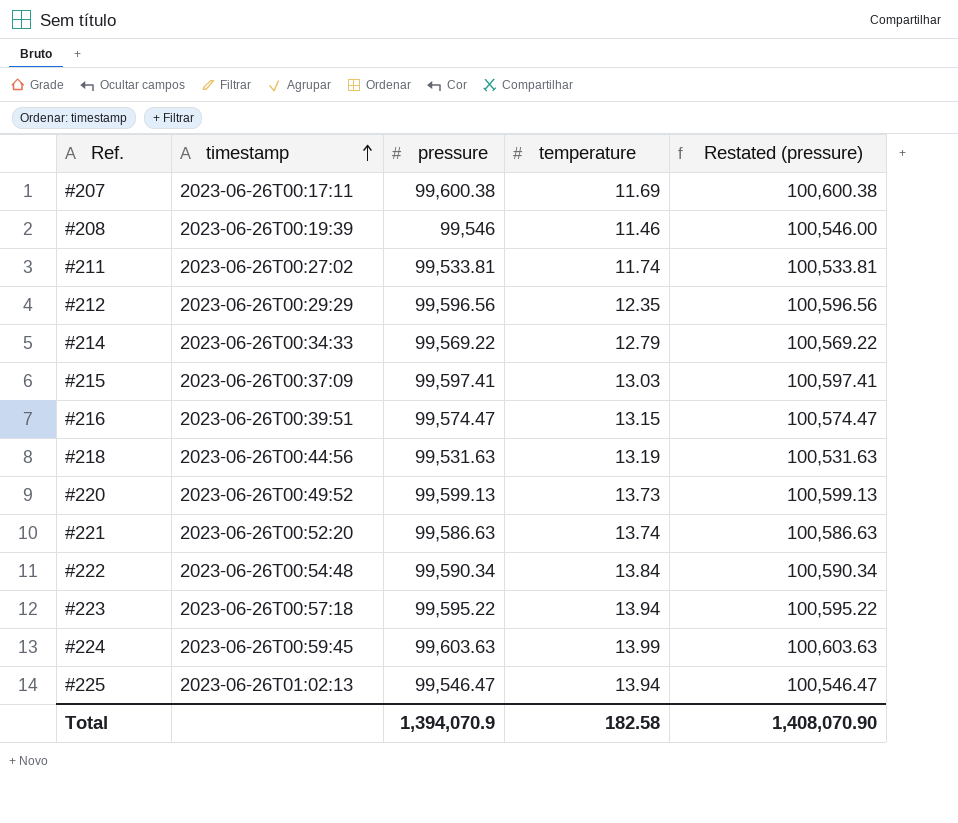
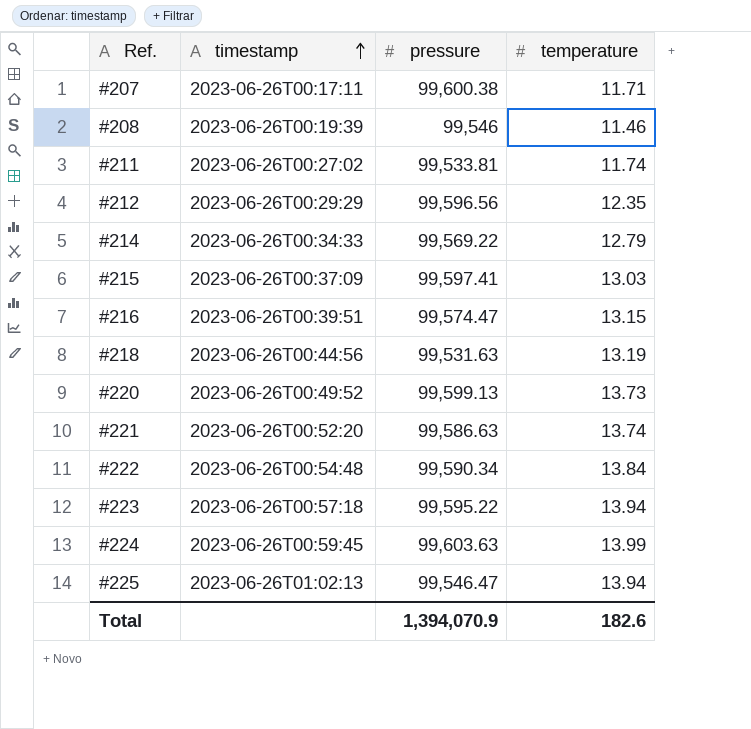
column Restated (pressure) | formula: [pressure] + 1000 -> none
#207 | temperature: 11.69 -> 11.71
Total | temperature: 182.58 -> 182.6

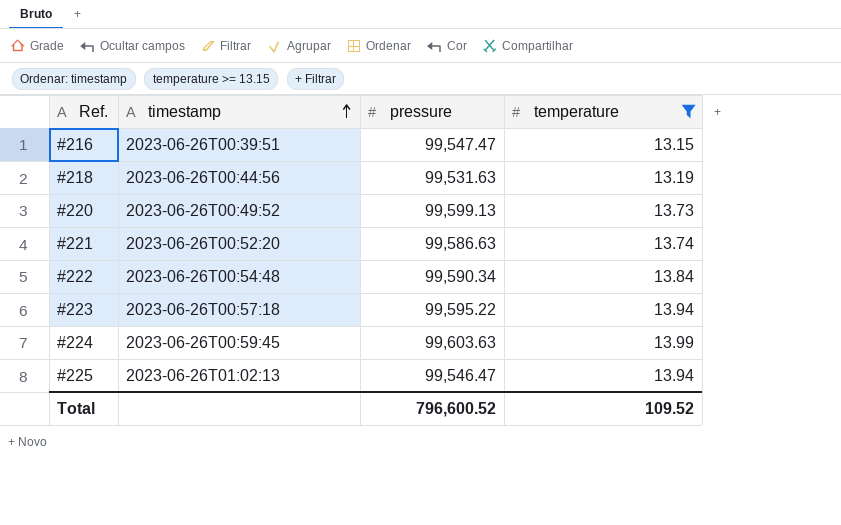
filter: none -> temperature >= 13.15
#216 | pressure: 99,574.47 -> 99,547.47
Total | pressure: 1,394,070.9 -> 796,600.52
Total | temperature: 182.6 -> 109.52

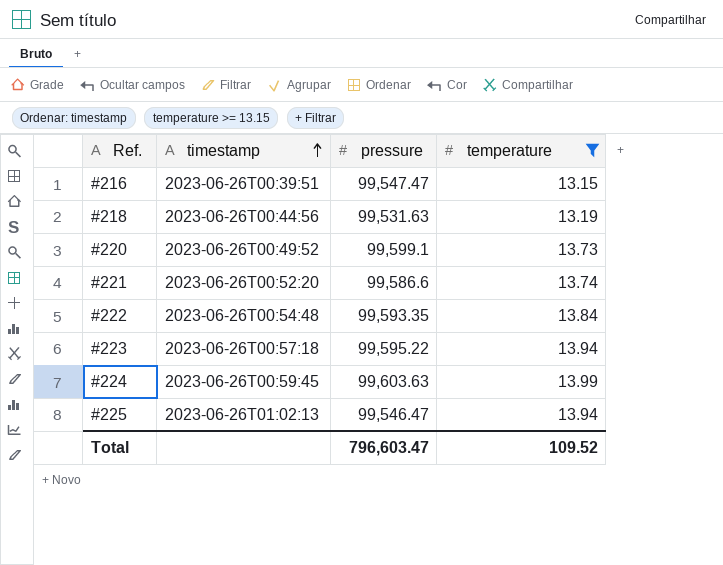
#220 | pressure: 99,599.13 -> 99,599.1
#221 | pressure: 99,586.63 -> 99,586.6
#222 | pressure: 99,590.34 -> 99,593.35
Total | pressure: 796,600.52 -> 796,603.47

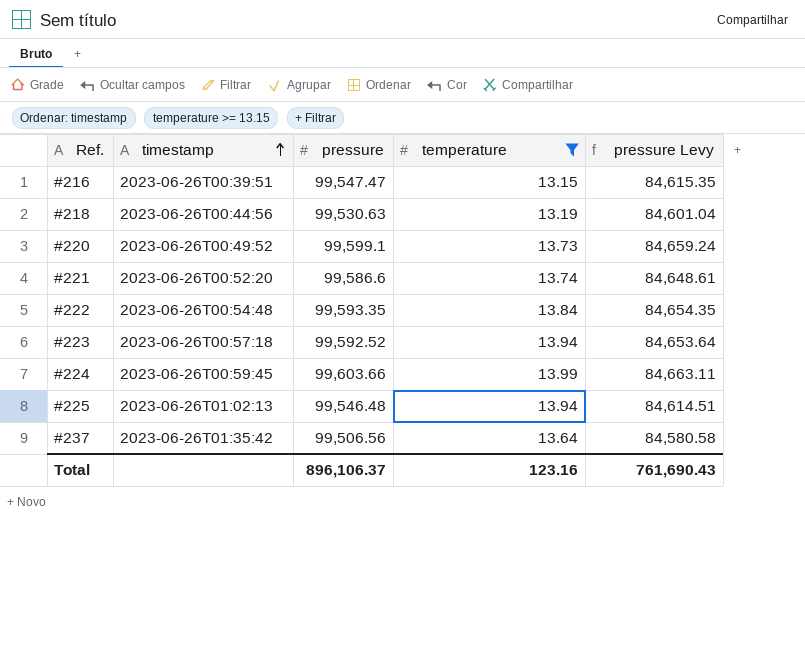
column pressure Levy | formula: none -> [pressure] * 0.85
#218 | pressure: 99,531.63 -> 99,530.63
#223 | pressure: 99,595.22 -> 99,592.52
#224 | pressure: 99,603.63 -> 99,603.66
#225 | pressure: 99,546.47 -> 99,546.48
row #237: none -> 2023-06-26T01:35:42 | 99,506.56 | 13.64 | 84,580.58
Total | pressure: 796,603.47 -> 896,106.37
Total | temperature: 109.52 -> 123.16

